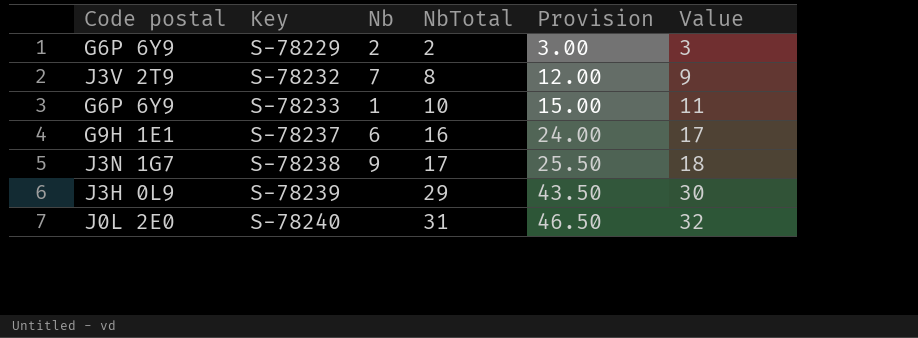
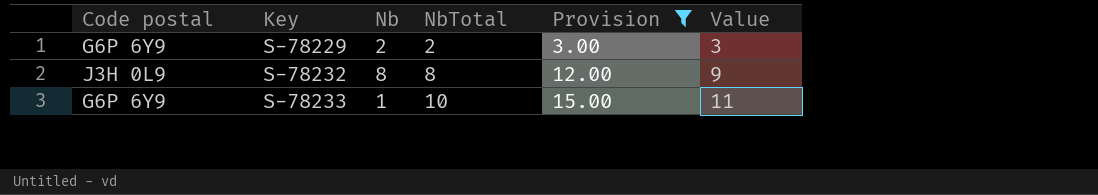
filter: none -> Provision <= 15.00
S-78232 | Code postal: J3V 2T9 -> J3H 0L9
S-78232 | Nb: 7 -> 8

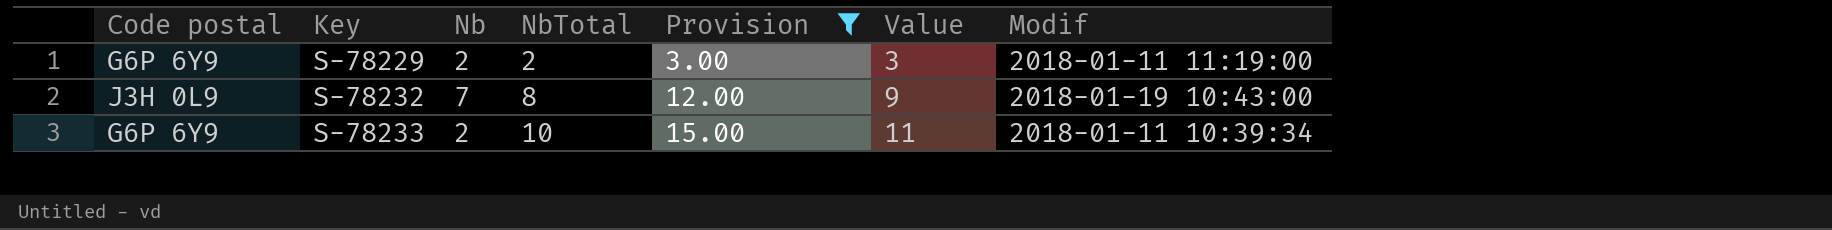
column Modif | position: none -> 7
S-78232 | Nb: 8 -> 7
S-78233 | Nb: 1 -> 2

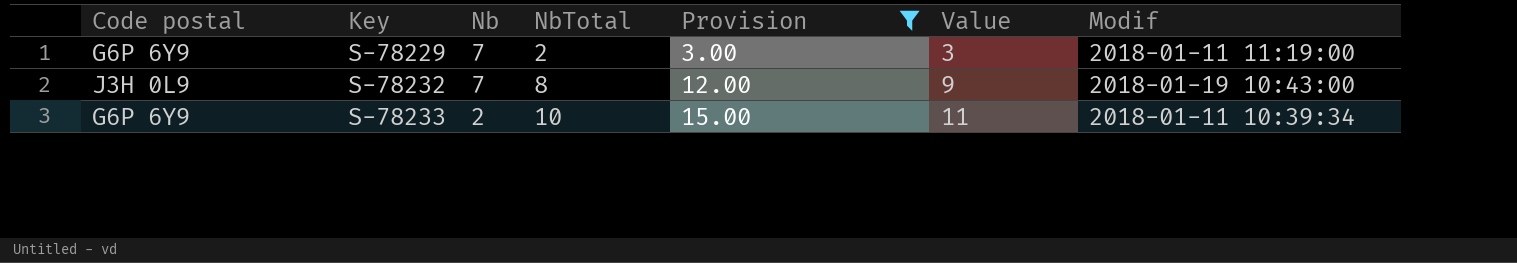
S-78229 | Nb: 2 -> 7

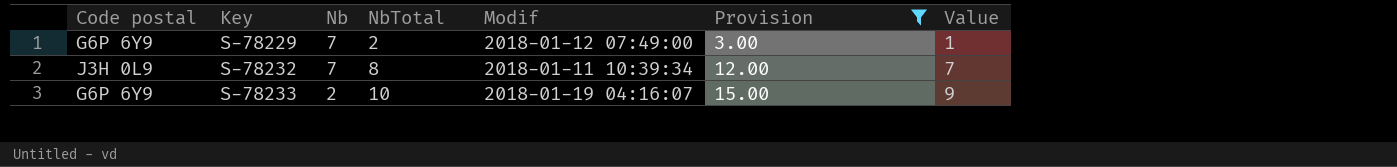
column Modif | position: 7 -> 5
column Value | formula: [NbTotal] + 1 -> [NbTotal] - 1
S-78229 | Modif: 2018-01-11 11:19:00 -> 2018-01-12 07:49:00
S-78232 | Modif: 2018-01-19 10:43:00 -> 2018-01-11 10:39:34
S-78233 | Modif: 2018-01-11 10:39:34 -> 2018-01-19 04:16:07

